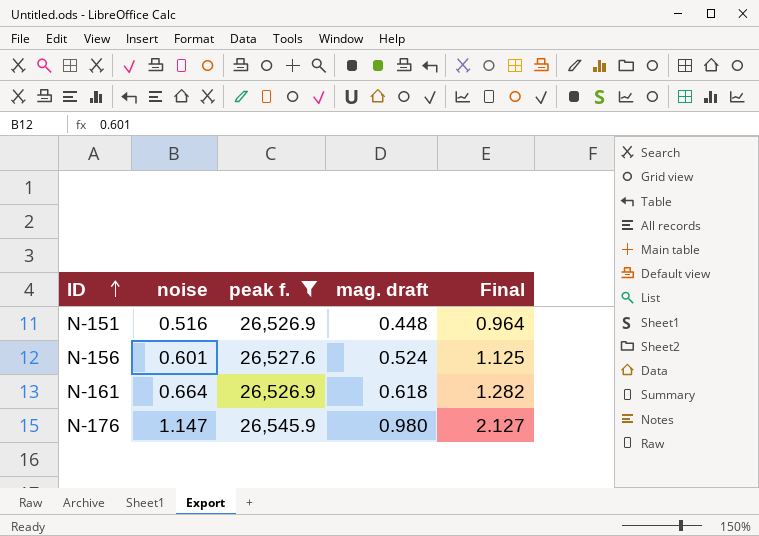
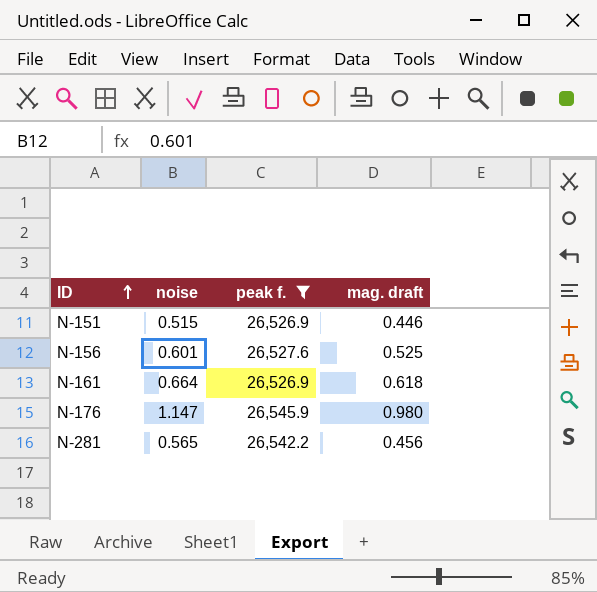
column Final | formula: [noise] + [mag. draft] -> none
N-151 | noise: 0.516 -> 0.515
N-151 | mag. draft: 0.448 -> 0.446
N-156 | mag. draft: 0.524 -> 0.525
row N-281: none -> 0.565 | 26,542.2 | 0.456

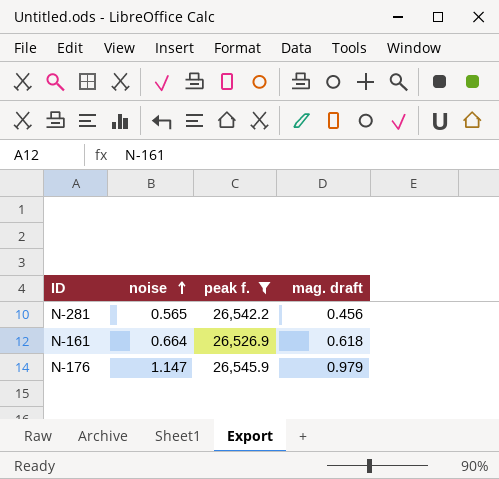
row order: ID ascending -> noise ascending
row N-151: 0.515 | 26,526.9 | 0.446 -> none
row N-156: 0.601 | 26,527.6 | 0.525 -> none
N-176 | mag. draft: 0.980 -> 0.979

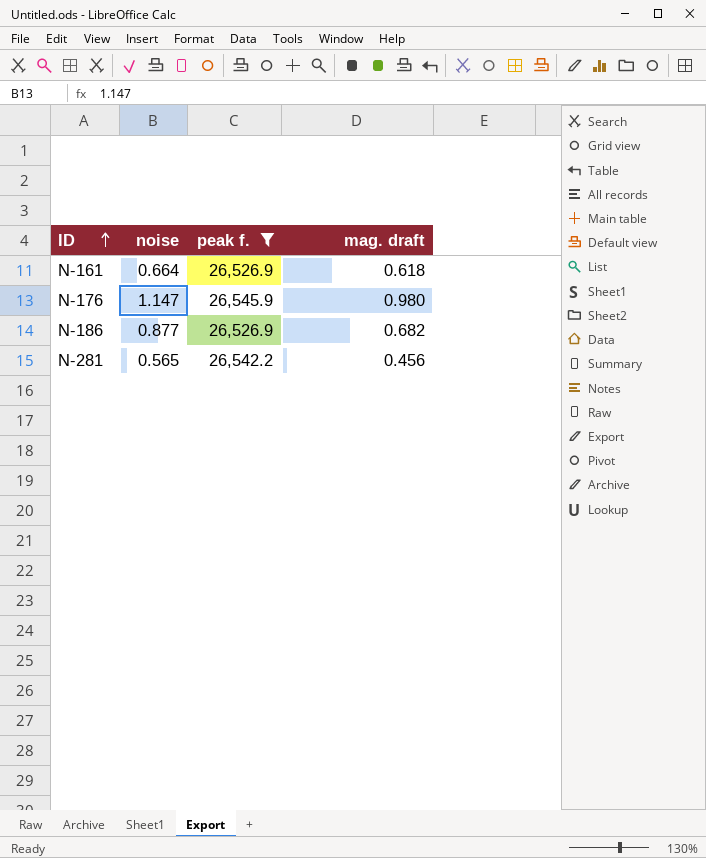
row order: noise ascending -> ID ascending
N-176 | mag. draft: 0.979 -> 0.980
row N-186: none -> 0.877 | 26,526.9 | 0.682

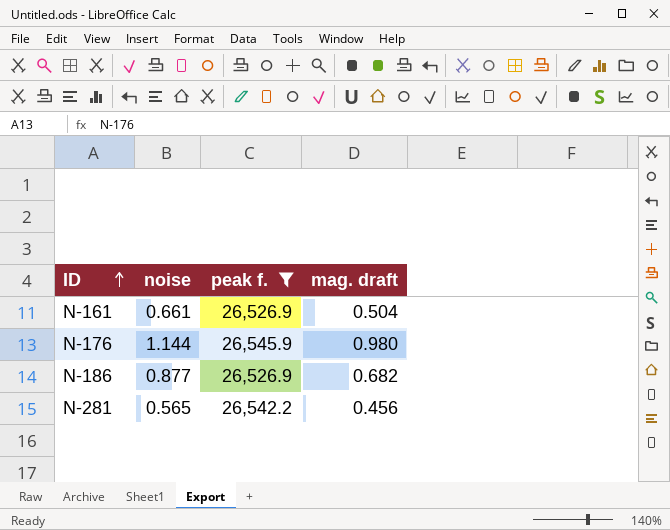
N-161 | noise: 0.664 -> 0.661
N-161 | mag. draft: 0.618 -> 0.504
N-176 | noise: 1.147 -> 1.144

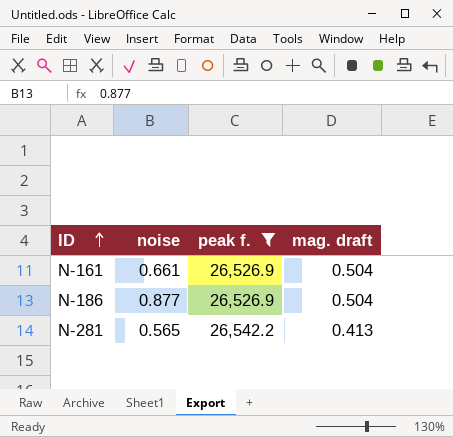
row N-176: 1.144 | 26,545.9 | 0.980 -> none
N-186 | mag. draft: 0.682 -> 0.504
N-281 | mag. draft: 0.456 -> 0.413

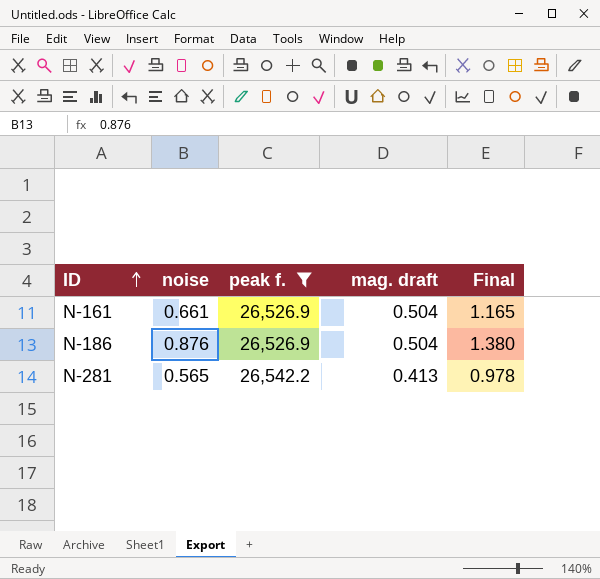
column Final | formula: none -> [noise] + [mag. draft]
N-186 | noise: 0.877 -> 0.876

